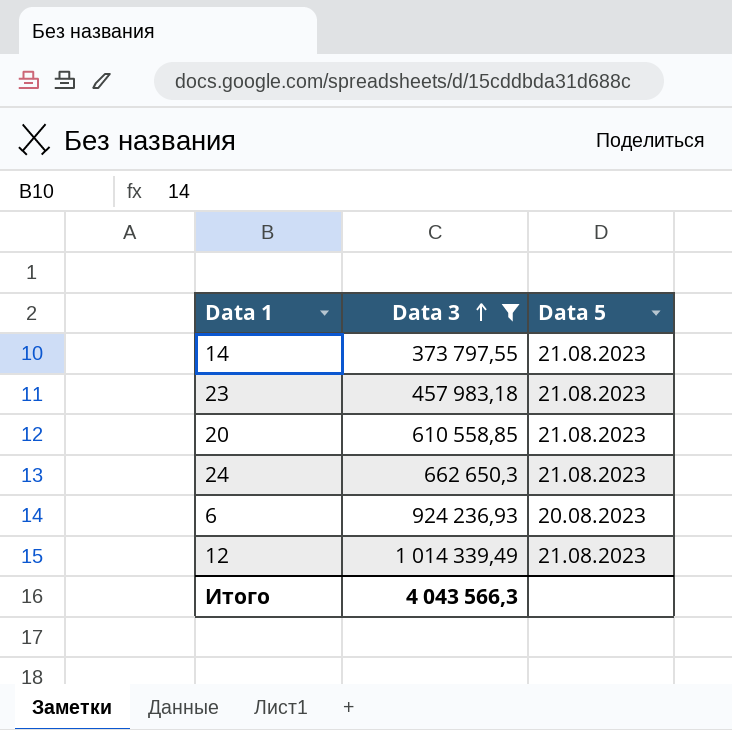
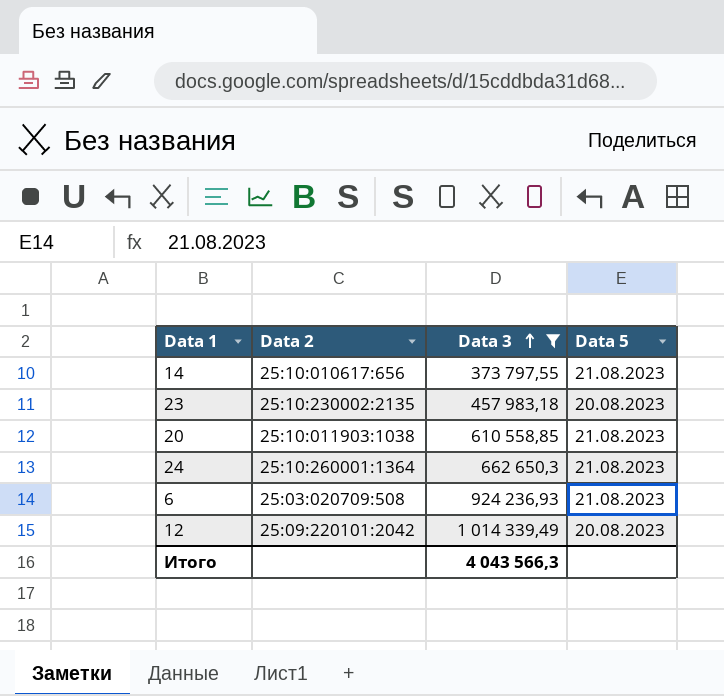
column Data 2 | position: none -> 2
23 | Data 5: 21.08.2023 -> 20.08.2023
6 | Data 5: 20.08.2023 -> 21.08.2023
12 | Data 5: 21.08.2023 -> 20.08.2023

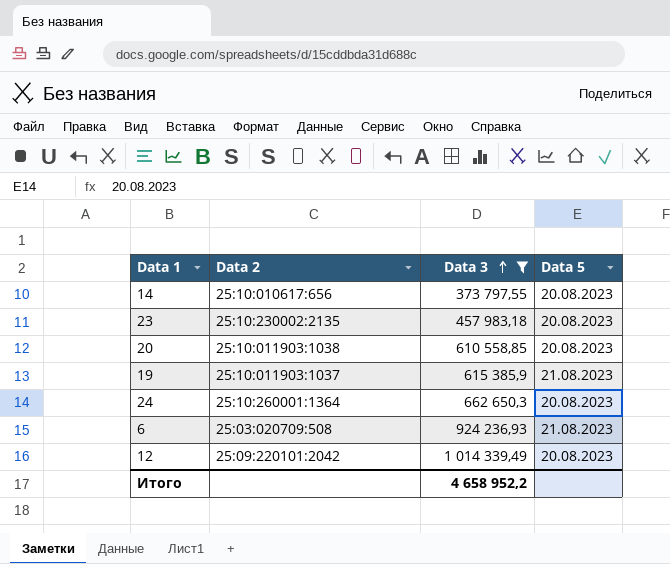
14 | Data 5: 21.08.2023 -> 20.08.2023
20 | Data 5: 21.08.2023 -> 20.08.2023
row 19: none -> 25:10:011903:1037 | 615 385,9 | 21.08.2023
24 | Data 5: 21.08.2023 -> 20.08.2023
Итого | Data 3: 4 043 566,3 -> 4 658 952,2

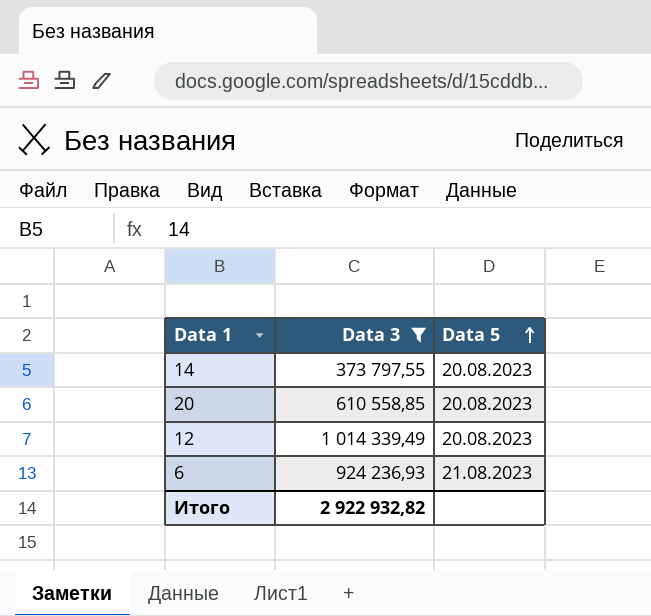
row order: Data 3 ascending -> Data 5 ascending
column Data 2 | position: 2 -> none
row 23: 25:10:230002:2135 | 457 983,18 | 20.08.2023 -> none
row 19: 25:10:011903:1037 | 615 385,9 | 21.08.2023 -> none
row 24: 25:10:260001:1364 | 662 650,3 | 20.08.2023 -> none
Итого | Data 3: 4 658 952,2 -> 2 922 932,82

